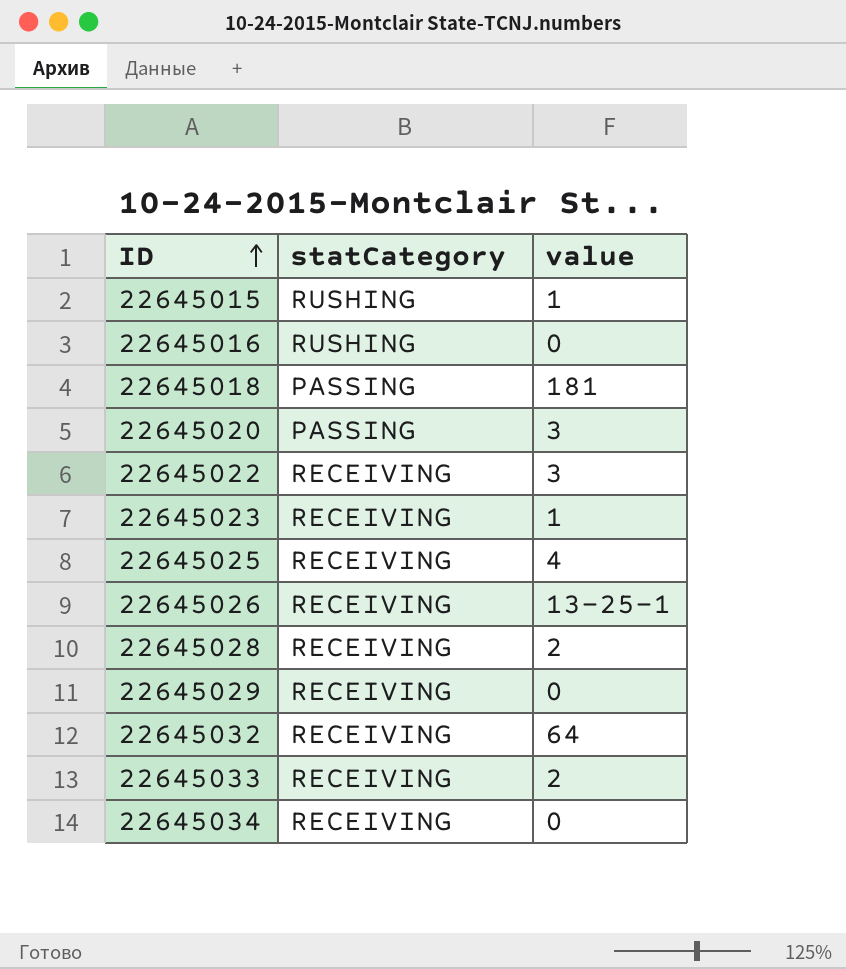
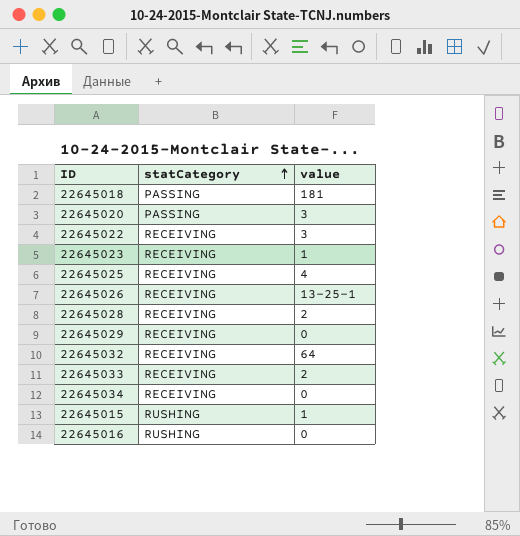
row order: ID ascending -> statCategory ascending

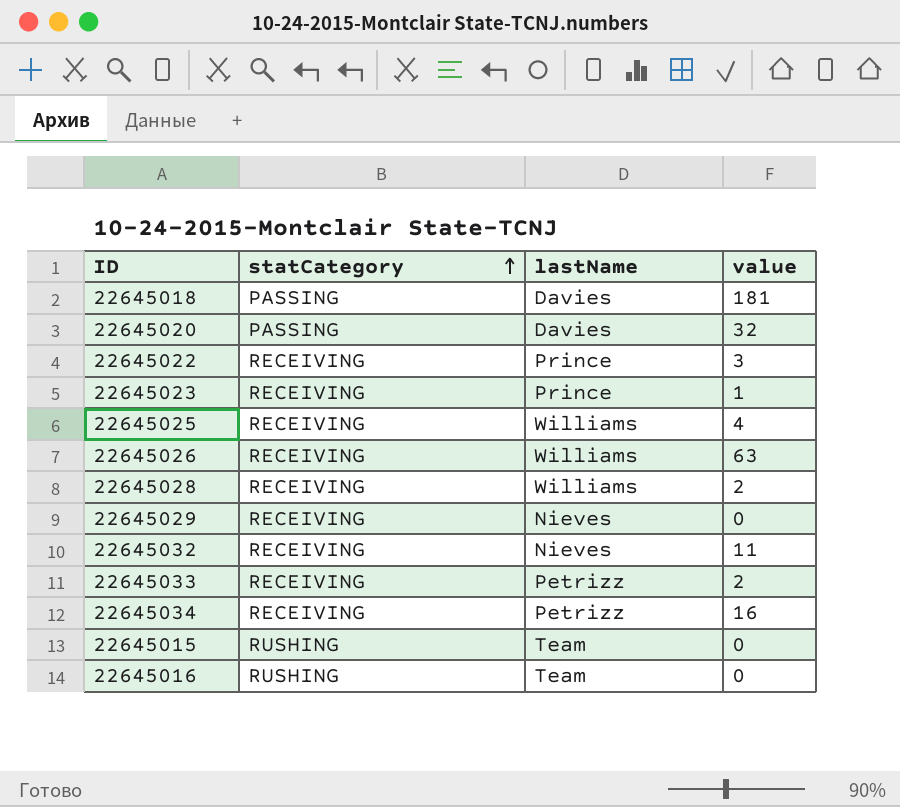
column lastName | position: none -> 3
22645020 | value: 3 -> 32
22645026 | value: 13-25-1 -> 63
22645032 | value: 64 -> 11
22645034 | value: 0 -> 16
22645015 | value: 1 -> 0

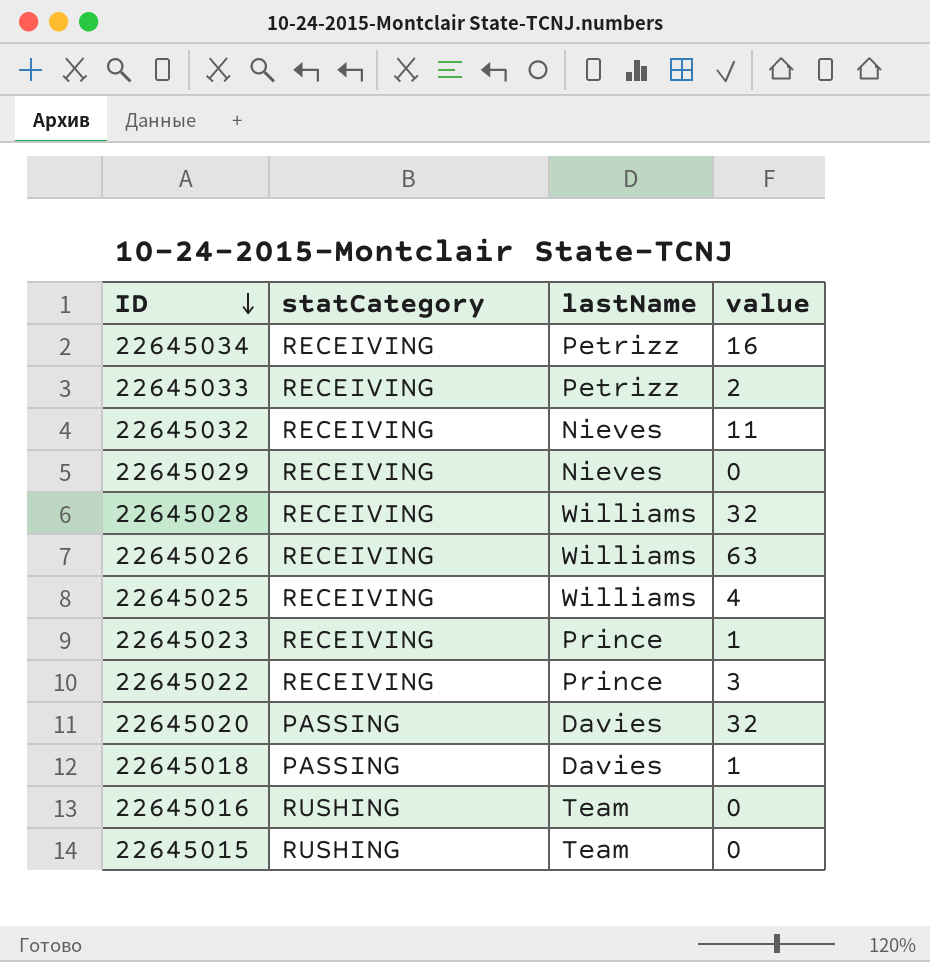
row order: statCategory ascending -> ID descending
22645028 | value: 2 -> 32
22645018 | value: 181 -> 1

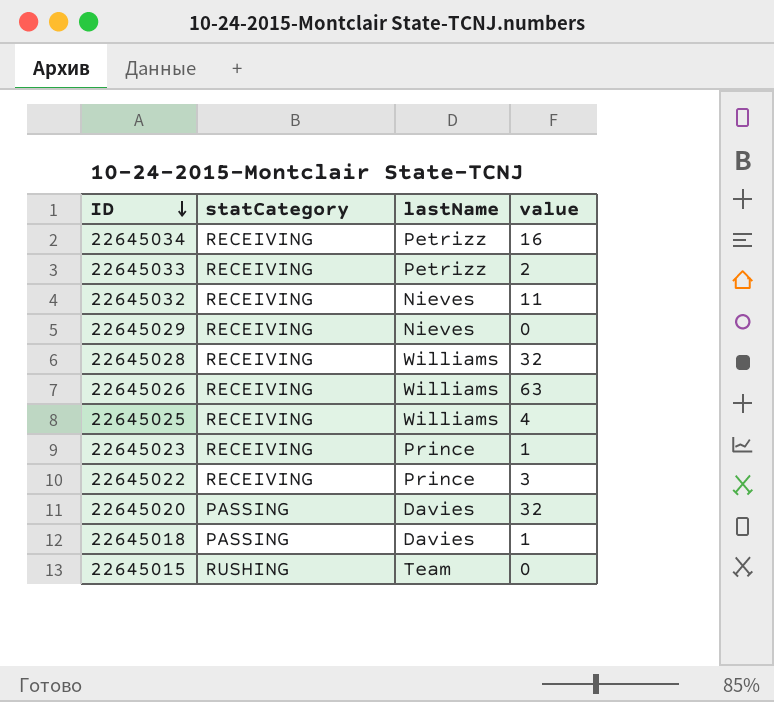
row 22645016: RUSHING | Team | 0 -> none

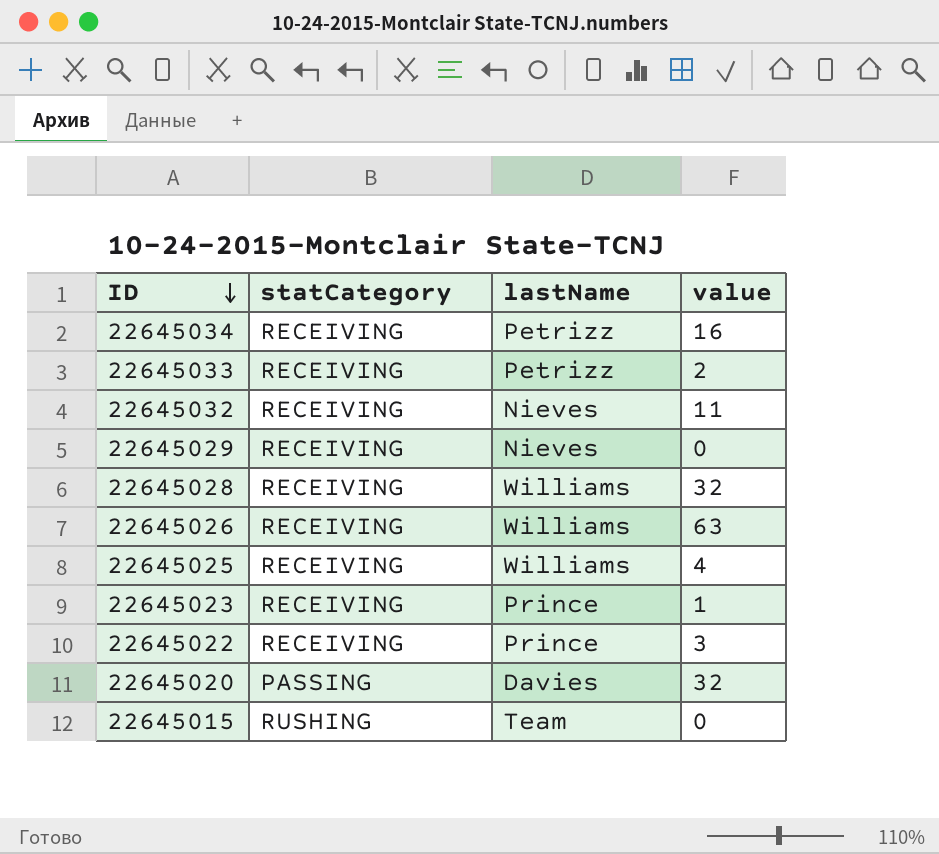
row 22645018: PASSING | Davies | 1 -> none

